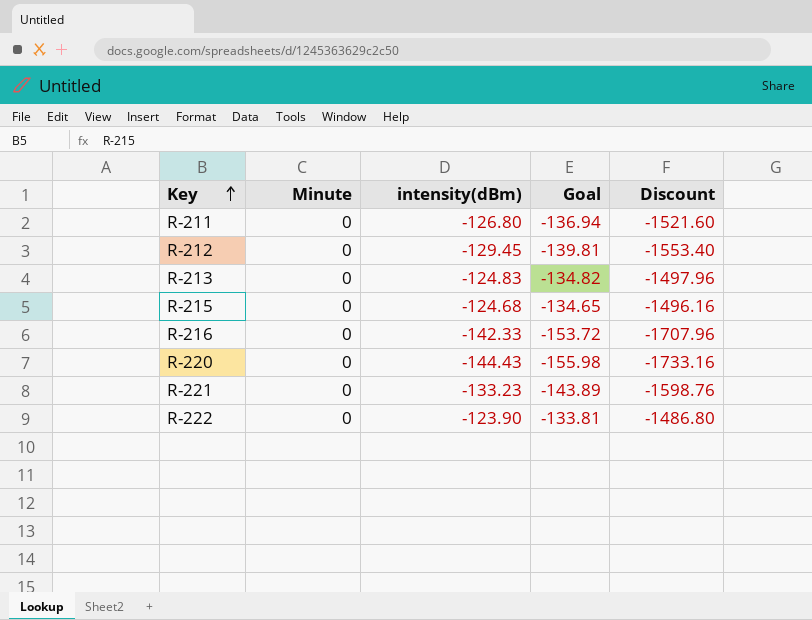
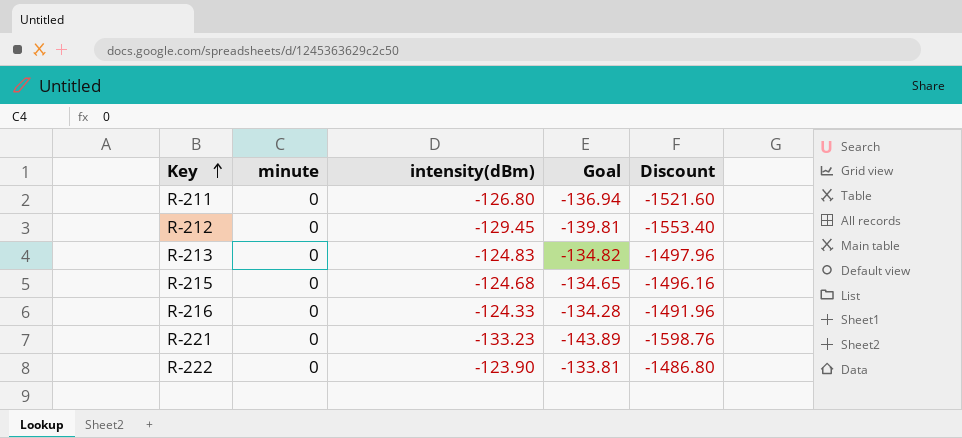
column name: Minute -> minute
row R-220: 0 | -144.43 | -155.98 | -1733.16 -> none
R-216 | intensity(dBm): -142.33 -> -124.33
R-216 | Goal: -153.72 -> -134.28
R-216 | Discount: -1707.96 -> -1491.96

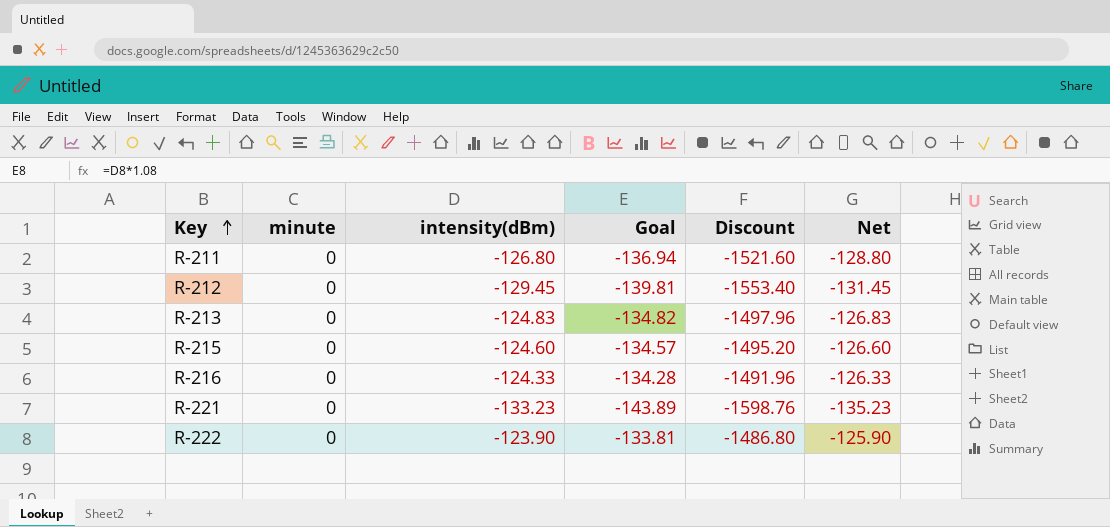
column Net | formula: none -> [intensity(dBm)] - 2
R-215 | intensity(dBm): -124.68 -> -124.60
R-215 | Goal: -134.65 -> -134.57
R-215 | Discount: -1496.16 -> -1495.20

